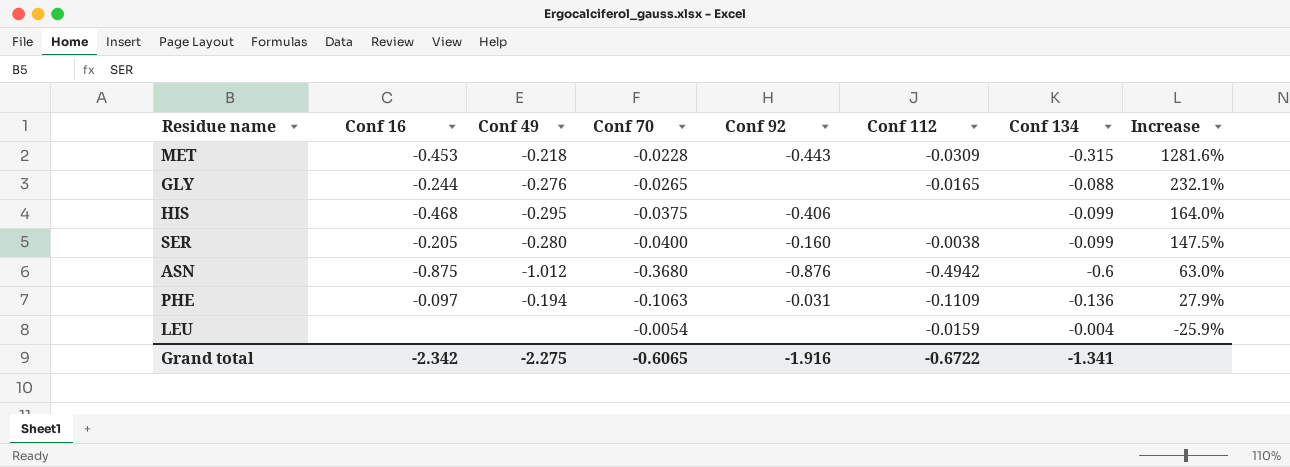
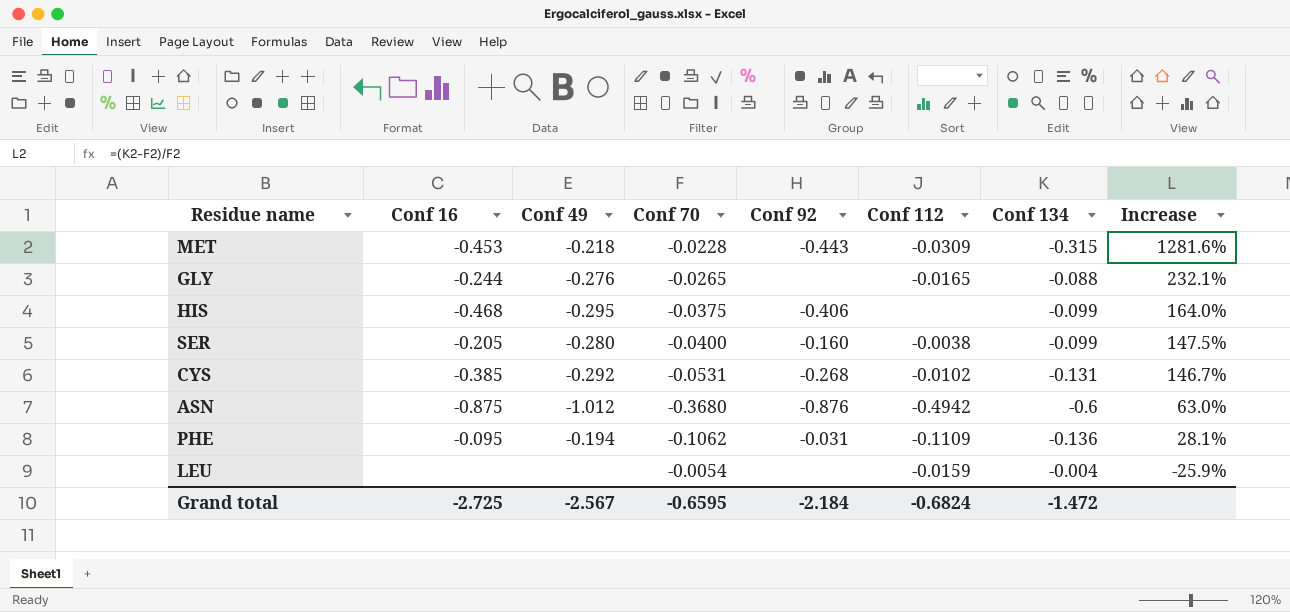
row CYS: none -> -0.385 | -0.292 | -0.0531 | -0.268 | -0.0102 | -0.131 | 146.7%
PHE | Conf 16: -0.097 -> -0.095
PHE | Conf 70: -0.1063 -> -0.1062
PHE | Increase: 27.9% -> 28.1%
Grand total | Conf 16: -2.342 -> -2.725
Grand total | Conf 49: -2.275 -> -2.567
Grand total | Conf 70: -0.6065 -> -0.6595
Grand total | Conf 92: -1.916 -> -2.184
Grand total | Conf 112: -0.6722 -> -0.6824
Grand total | Conf 134: -1.341 -> -1.472

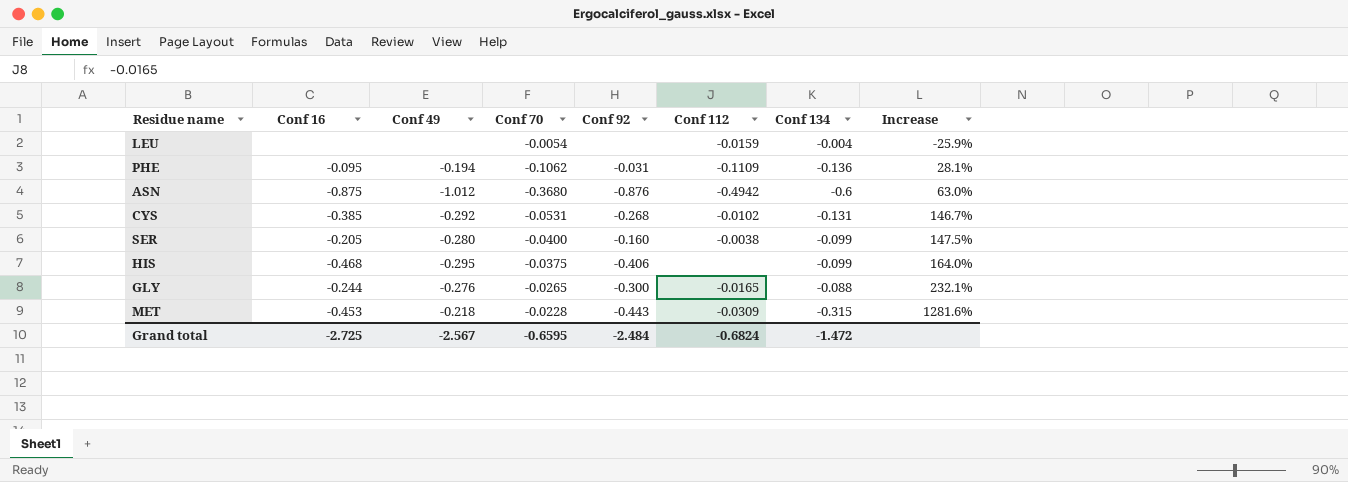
row order: Increase descending -> Increase ascending
GLY | Conf 92: none -> -0.300
Grand total | Conf 92: -2.184 -> -2.484

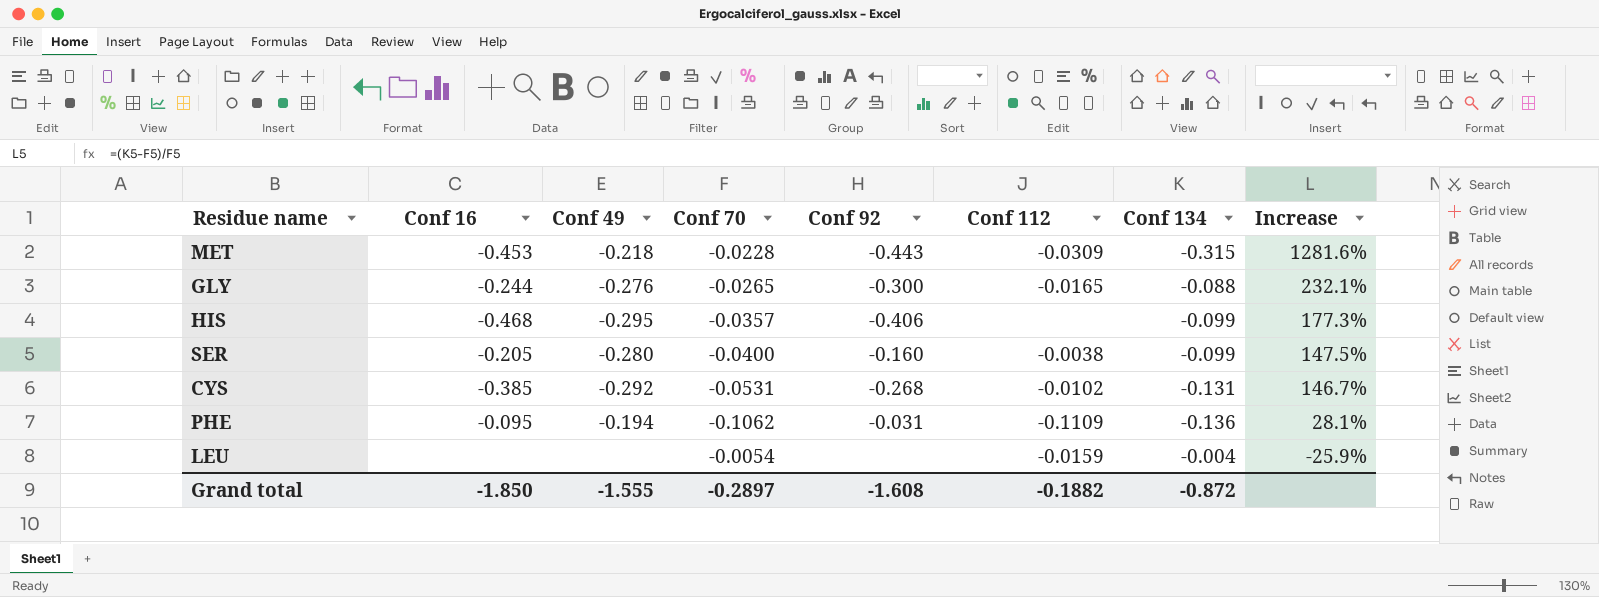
row order: Increase ascending -> Increase descending
row ASN: -0.875 | -1.012 | -0.3680 | -0.876 | -0.4942 | -0.6 | 63.0% -> none
HIS | Conf 70: -0.0375 -> -0.0357
HIS | Increase: 164.0% -> 177.3%
Grand total | Conf 16: -2.725 -> -1.850
Grand total | Conf 49: -2.567 -> -1.555
Grand total | Conf 70: -0.6595 -> -0.2897
Grand total | Conf 92: -2.484 -> -1.608
Grand total | Conf 112: -0.6824 -> -0.1882
Grand total | Conf 134: -1.472 -> -0.872

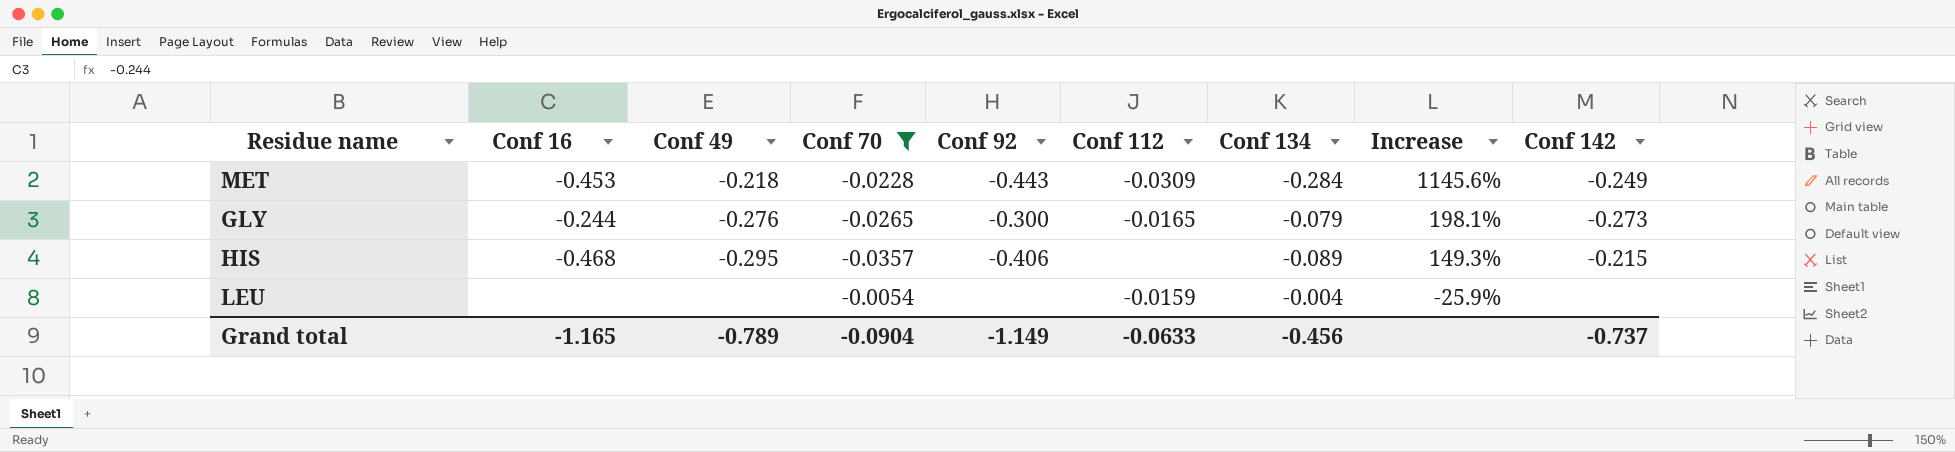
filter: none -> Conf 70 >= -0.0357
column Conf 142 | position: none -> 9
MET | Conf 134: -0.315 -> -0.284
MET | Increase: 1281.6% -> 1145.6%
GLY | Conf 134: -0.088 -> -0.079
GLY | Increase: 232.1% -> 198.1%
HIS | Conf 134: -0.099 -> -0.089
HIS | Increase: 177.3% -> 149.3%
Grand total | Conf 16: -1.850 -> -1.165
Grand total | Conf 49: -1.555 -> -0.789
Grand total | Conf 70: -0.2897 -> -0.0904
Grand total | Conf 92: -1.608 -> -1.149
Grand total | Conf 112: -0.1882 -> -0.0633
Grand total | Conf 134: -0.872 -> -0.456

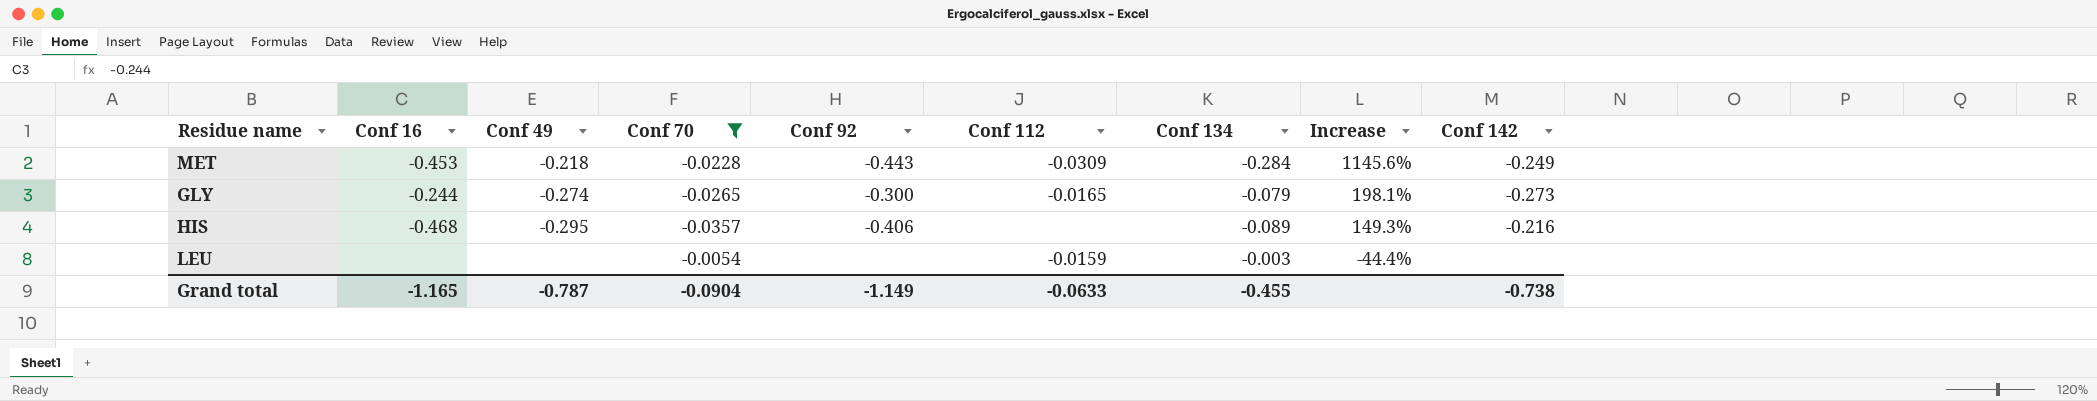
GLY | Conf 49: -0.276 -> -0.274
HIS | Conf 142: -0.215 -> -0.216
LEU | Conf 134: -0.004 -> -0.003
LEU | Increase: -25.9% -> -44.4%
Grand total | Conf 49: -0.789 -> -0.787
Grand total | Conf 134: -0.456 -> -0.455
Grand total | Conf 142: -0.737 -> -0.738

